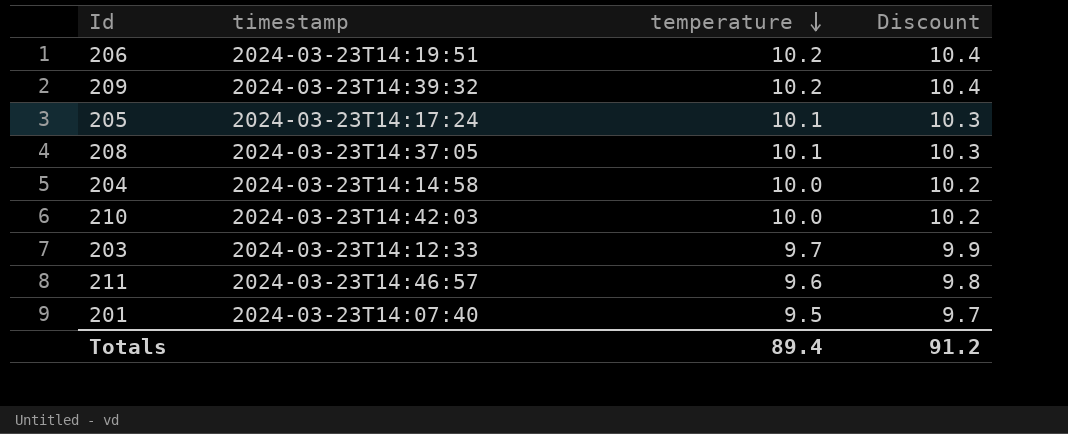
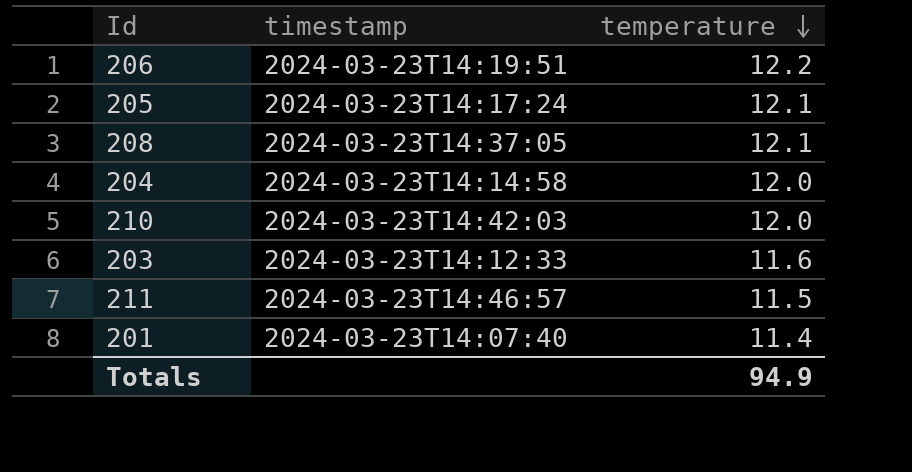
column Discount | formula: [temperature] * 1.02 -> none
row 209: 2024-03-23T14:39:32 | 10.2 | 10.4 -> none
206 | temperature: 10.2 -> 12.2
205 | temperature: 10.1 -> 12.1
208 | temperature: 10.1 -> 12.1
204 | temperature: 10.0 -> 12.0
210 | temperature: 10.0 -> 12.0
203 | temperature: 9.7 -> 11.6
211 | temperature: 9.6 -> 11.5
201 | temperature: 9.5 -> 11.4
Totals | temperature: 89.4 -> 94.9

